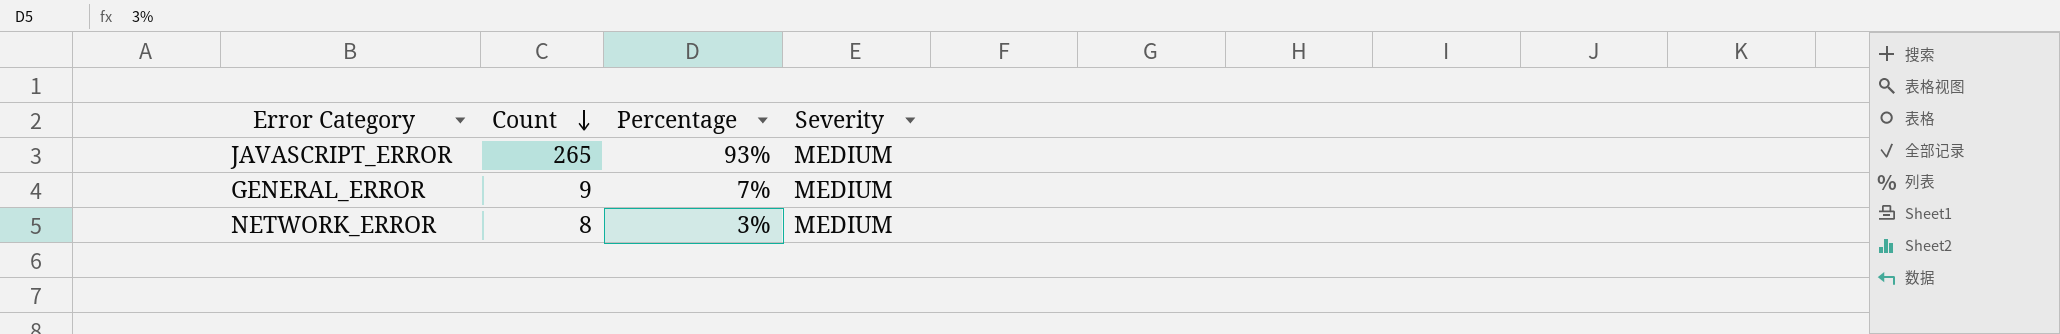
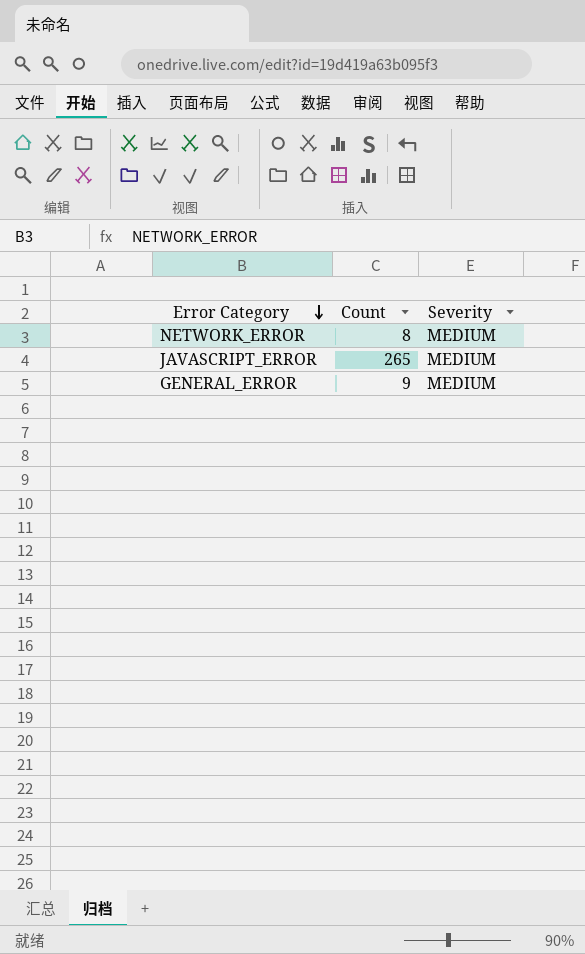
row order: Count descending -> Error Category descending
column Percentage | position: 3 -> none

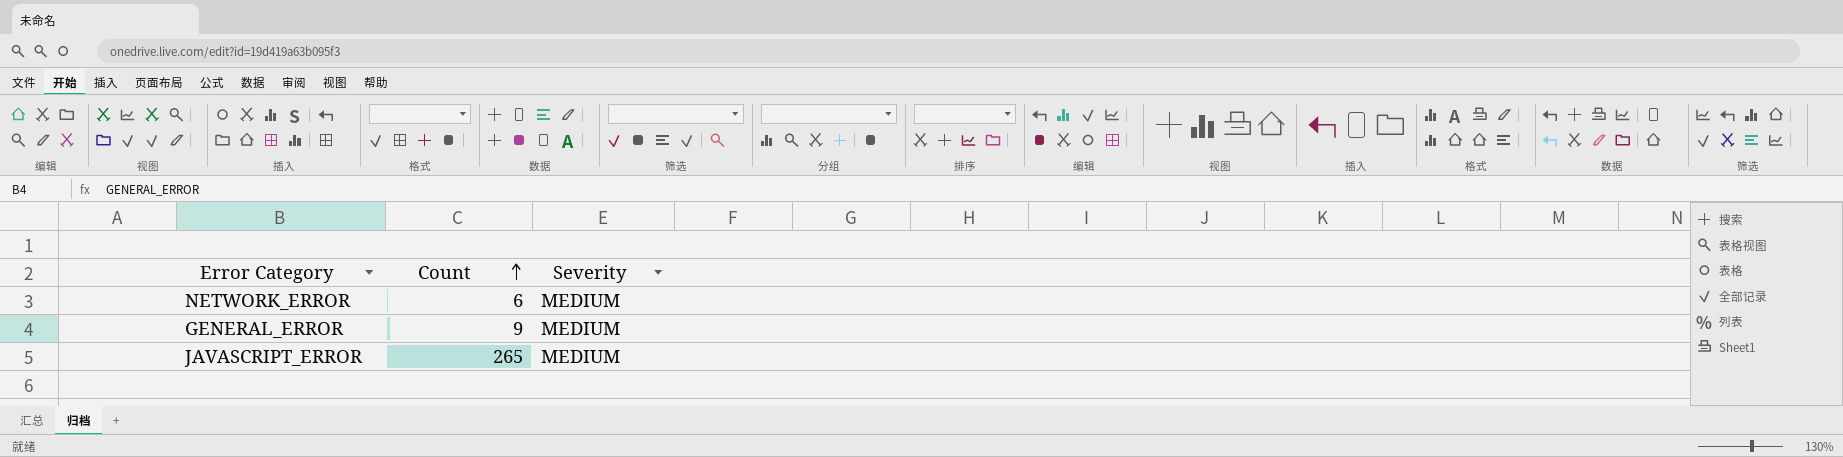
row order: Error Category descending -> Count ascending
NETWORK_ERROR | Count: 8 -> 6

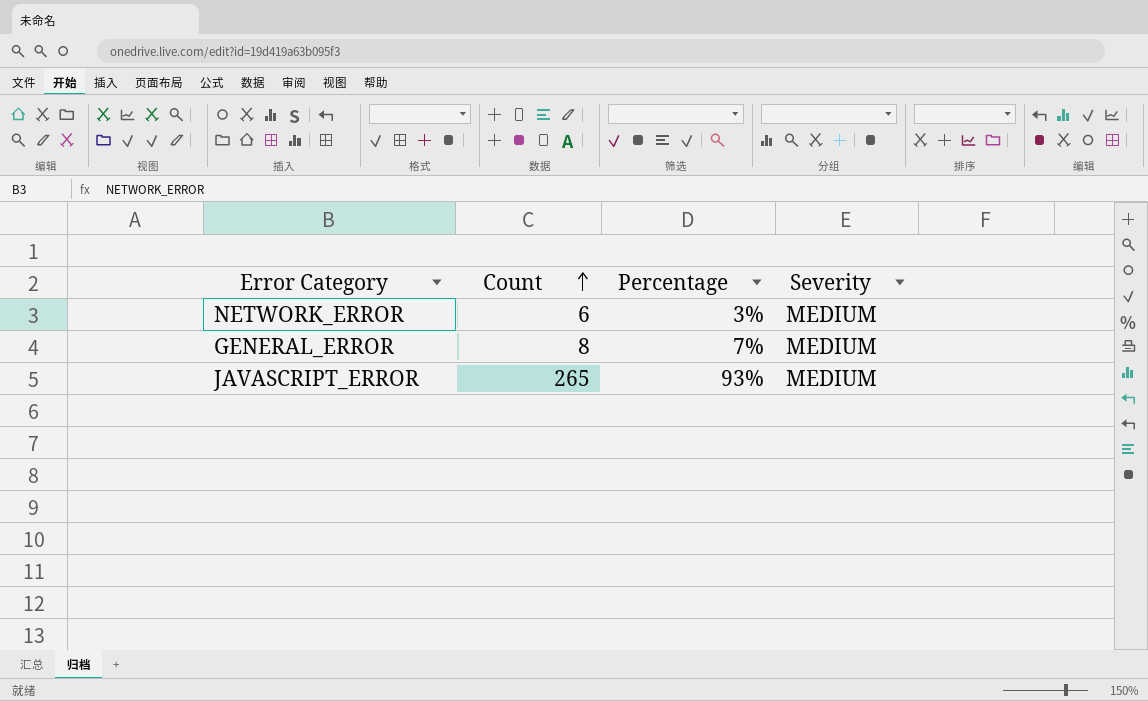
column Percentage | position: none -> 3
GENERAL_ERROR | Count: 9 -> 8

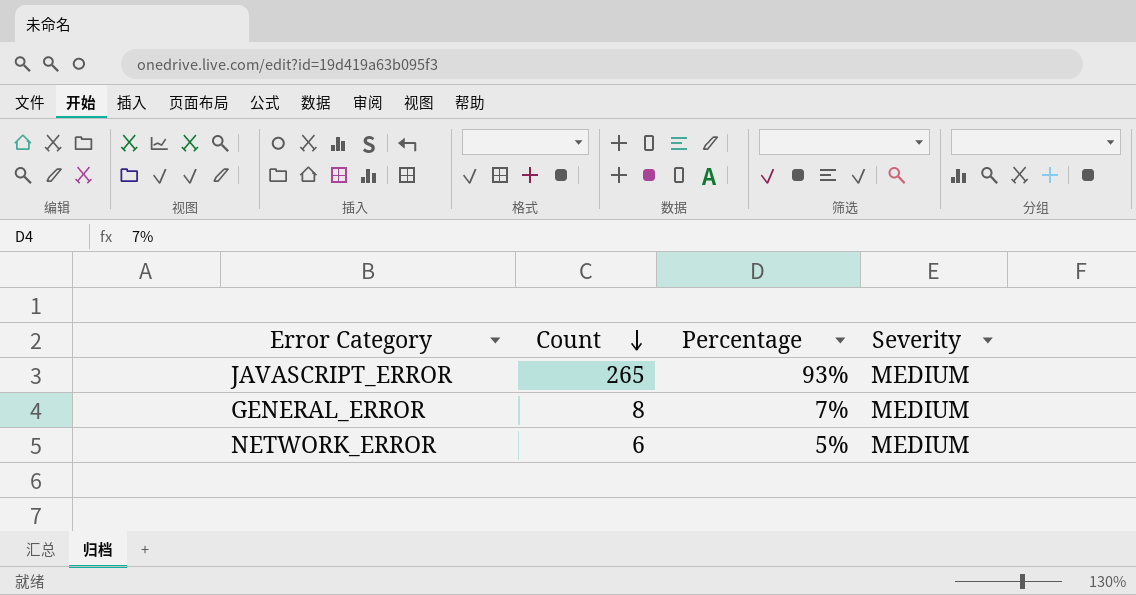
row order: Count ascending -> Count descending
NETWORK_ERROR | Percentage: 3% -> 5%

